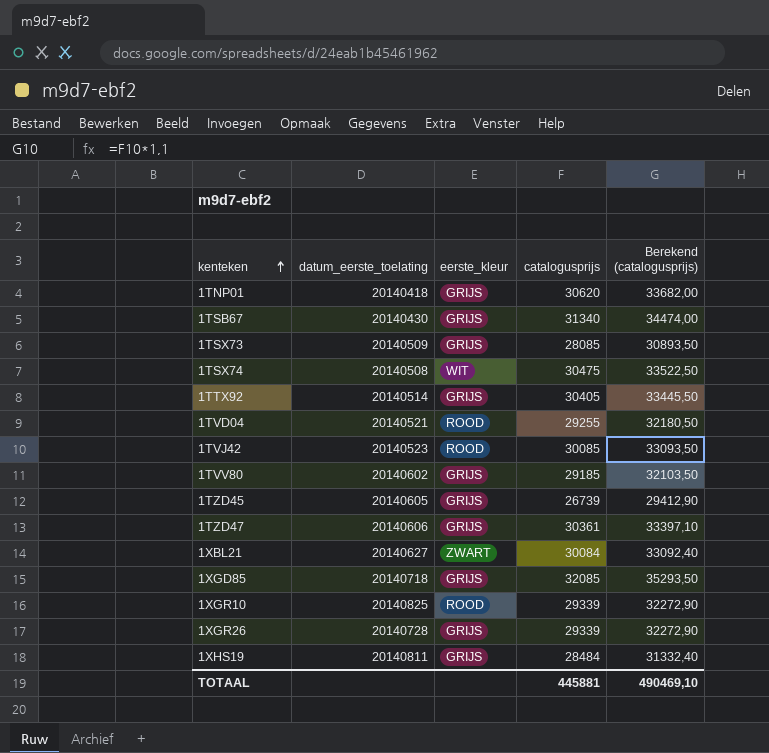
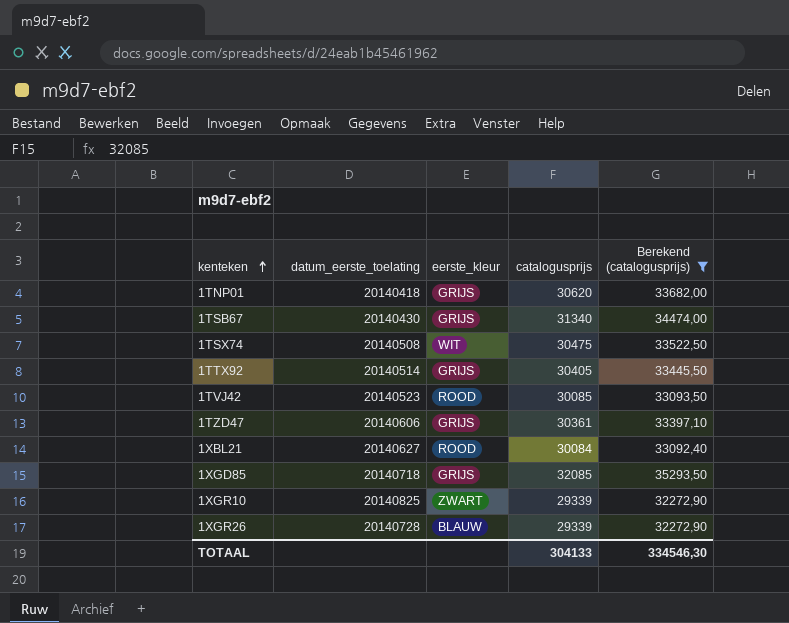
filter: none -> Berekend (catalogusprijs) >= 32272,90
1XBL21 | eerste_kleur: ZWART -> ROOD
1XGR10 | eerste_kleur: ROOD -> ZWART
1XGR26 | eerste_kleur: GRIJS -> BLAUW
TOTAAL | catalogusprijs: 445881 -> 304133
TOTAAL | Berekend (catalogusprijs): 490469,10 -> 334546,30

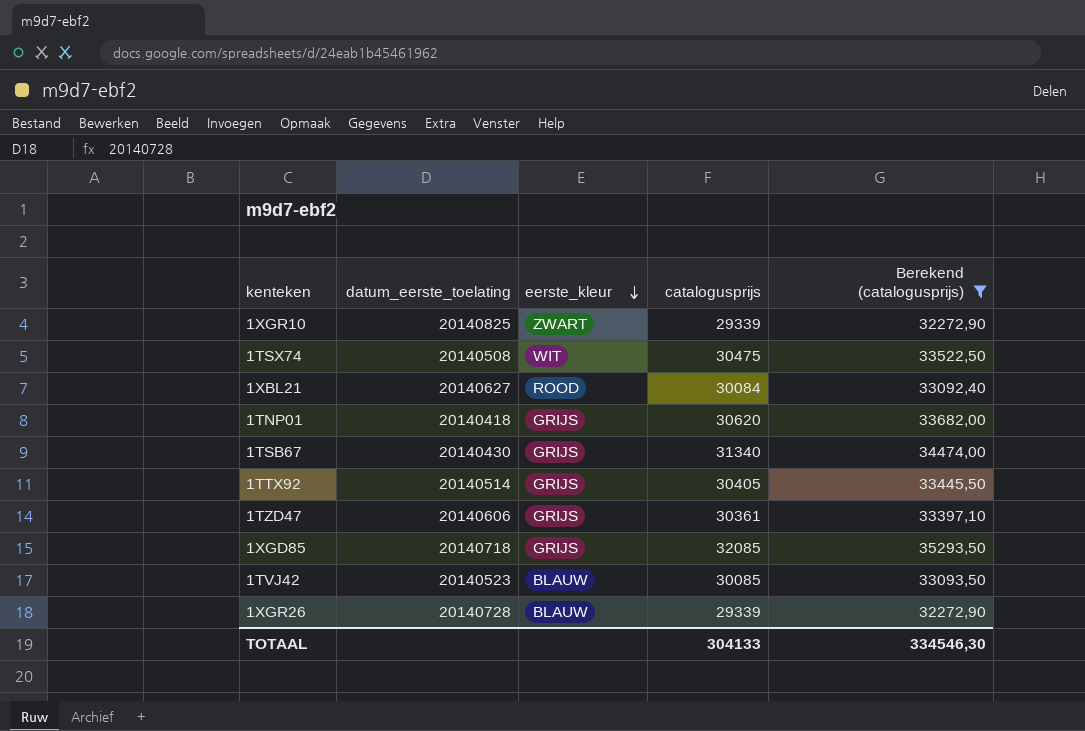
row order: kenteken ascending -> eerste_kleur descending
1TVJ42 | eerste_kleur: ROOD -> BLAUW

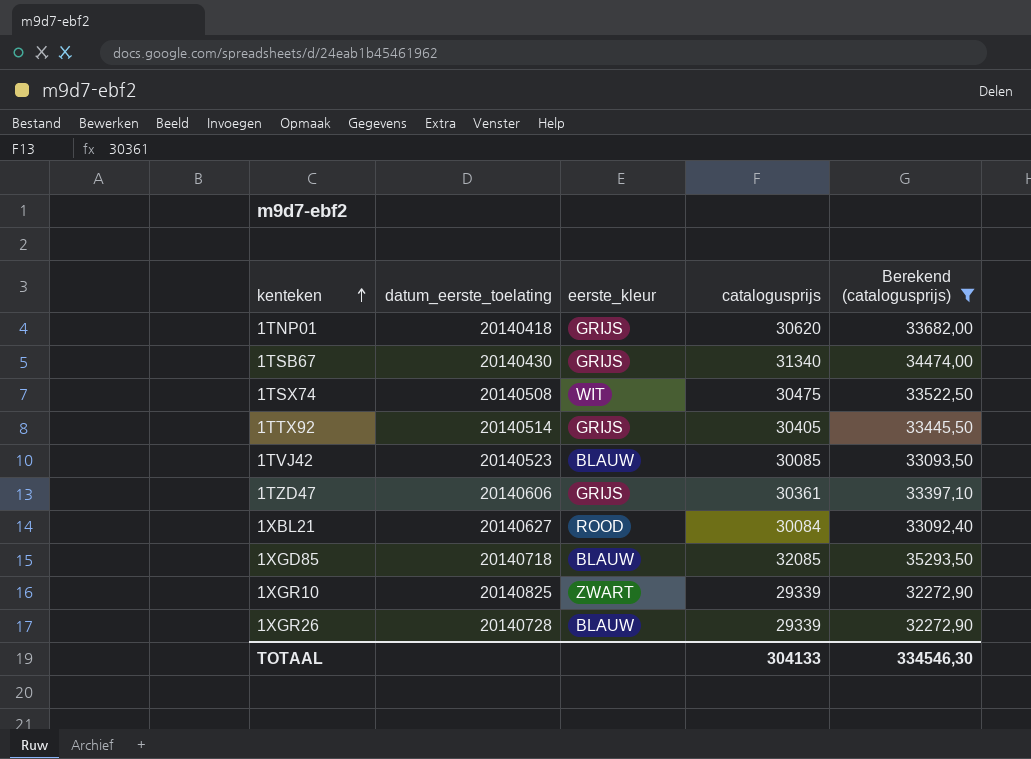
row order: eerste_kleur descending -> kenteken ascending
1XGD85 | eerste_kleur: GRIJS -> BLAUW

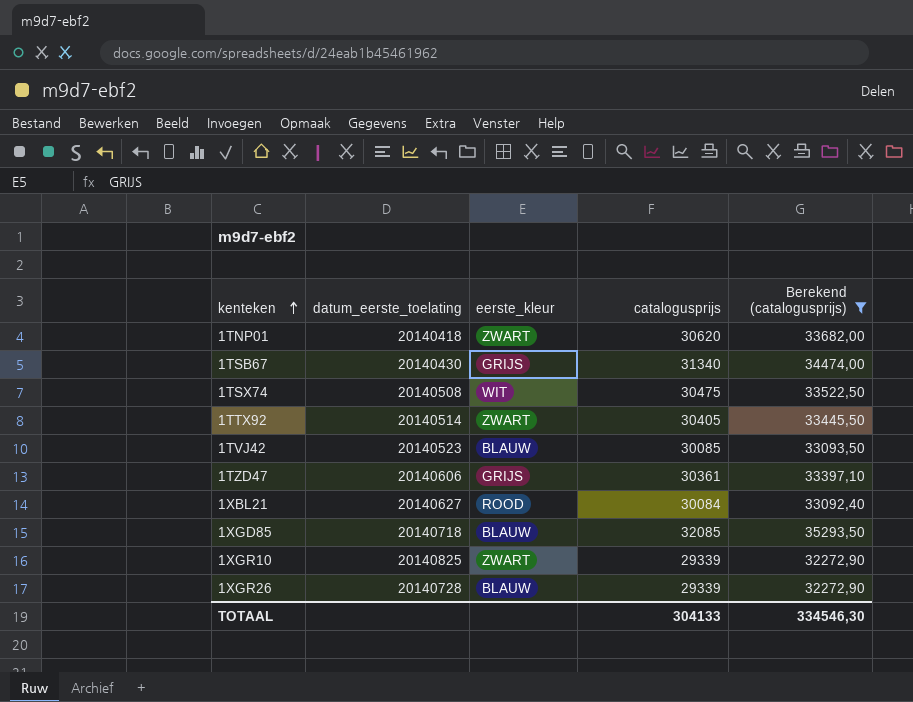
1TNP01 | eerste_kleur: GRIJS -> ZWART
1TTX92 | eerste_kleur: GRIJS -> ZWART

